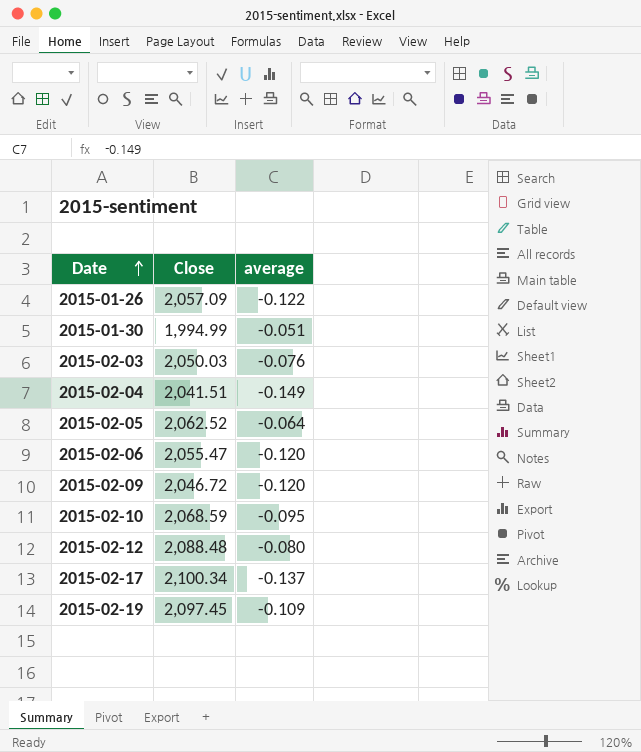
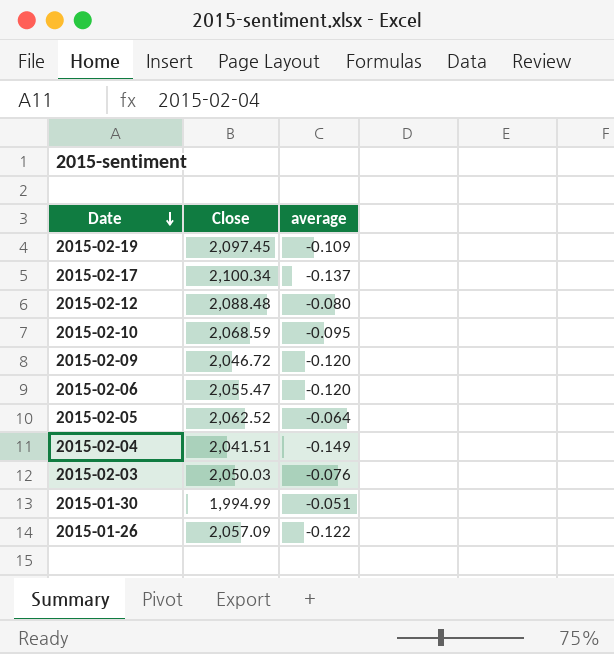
row order: Date ascending -> Date descending

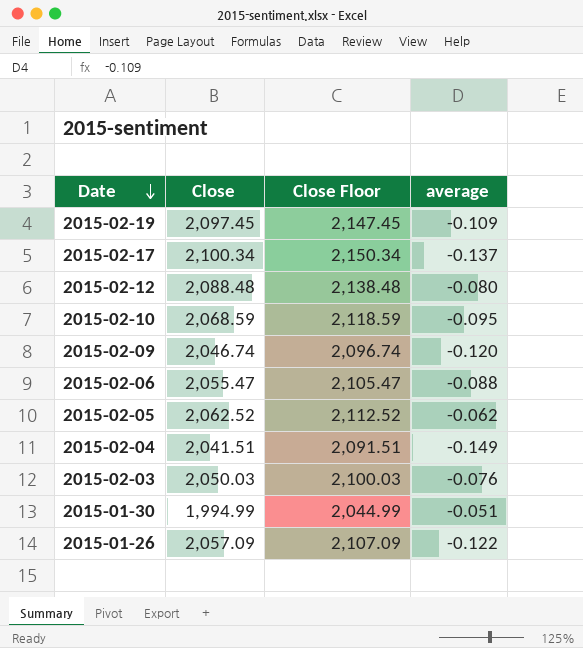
column Close Floor | formula: none -> [Close] + 50
2015-02-09 | Close: 2,046.72 -> 2,046.74
2015-02-06 | average: -0.120 -> -0.088
2015-02-05 | average: -0.064 -> -0.062

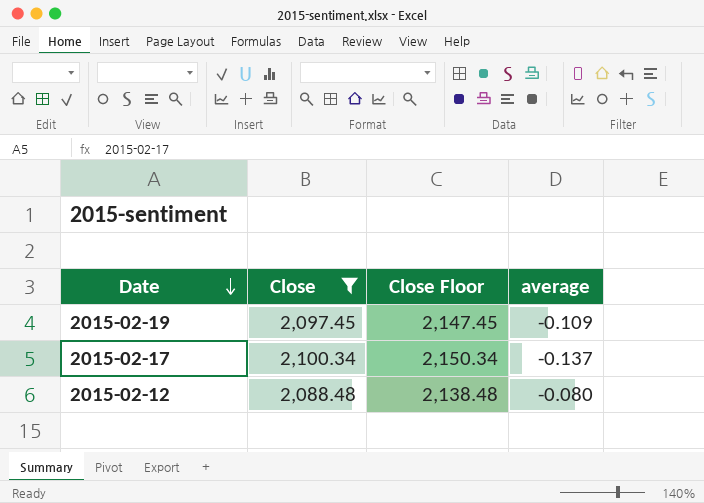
filter: none -> Close >= 2,088.48

